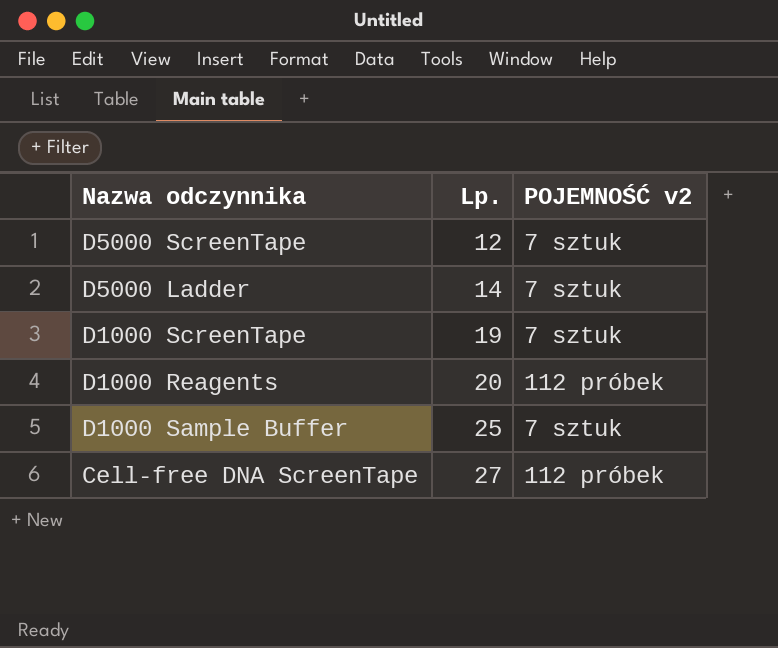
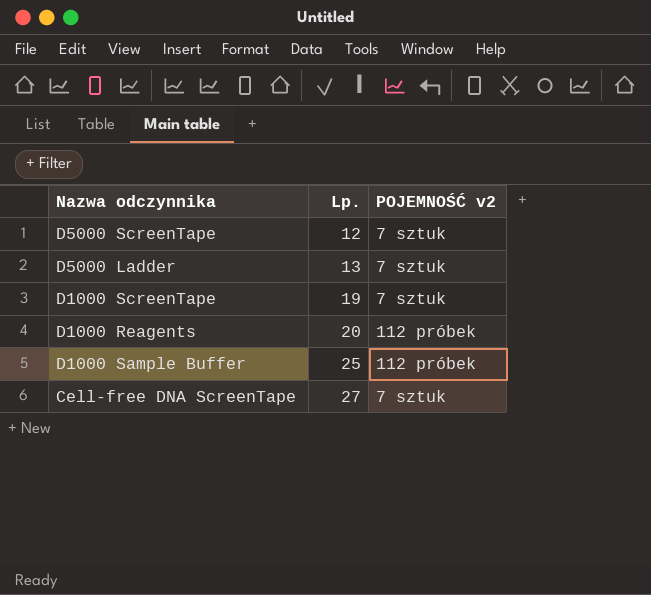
D5000 Ladder | Lp.: 14 -> 13
D1000 Sample Buffer | POJEMNOŚĆ v2: 7 sztuk -> 112 próbek
Cell-free DNA ScreenTape | POJEMNOŚĆ v2: 112 próbek -> 7 sztuk

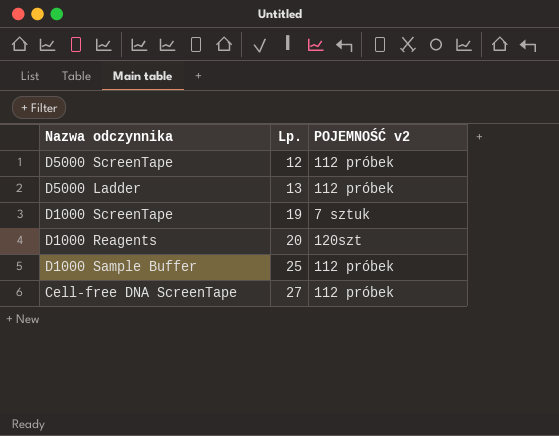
D5000 ScreenTape | POJEMNOŚĆ v2: 7 sztuk -> 112 próbek
D5000 Ladder | POJEMNOŚĆ v2: 7 sztuk -> 112 próbek
D1000 Reagents | POJEMNOŚĆ v2: 112 próbek -> 120szt
Cell-free DNA ScreenTape | POJEMNOŚĆ v2: 7 sztuk -> 112 próbek

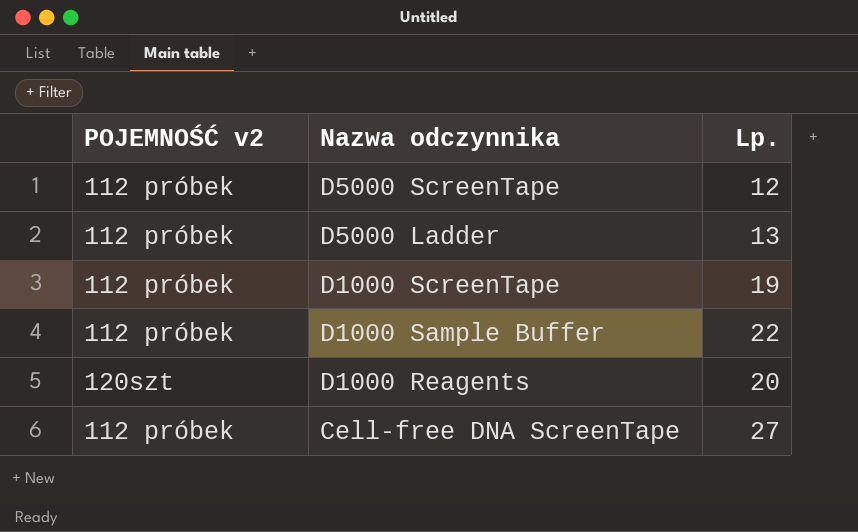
row order: Lp. ascending -> Nazwa odczynnika descending
column POJEMNOŚĆ v2 | position: 3 -> 1
D1000 ScreenTape | POJEMNOŚĆ v2: 7 sztuk -> 112 próbek
D1000 Sample Buffer | Lp.: 25 -> 22

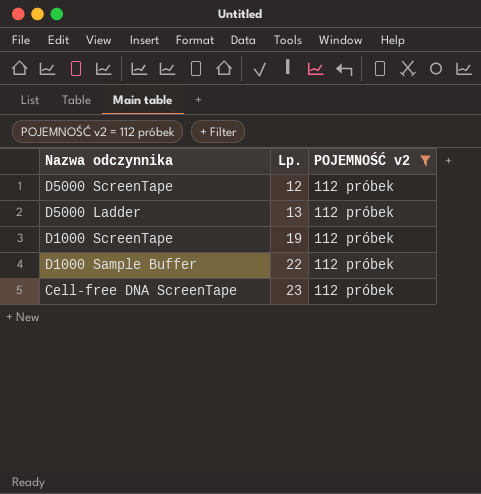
filter: none -> POJEMNOŚĆ v2 = 112 próbek
column POJEMNOŚĆ v2 | position: 1 -> 3
Cell-free DNA ScreenTape | Lp.: 27 -> 23

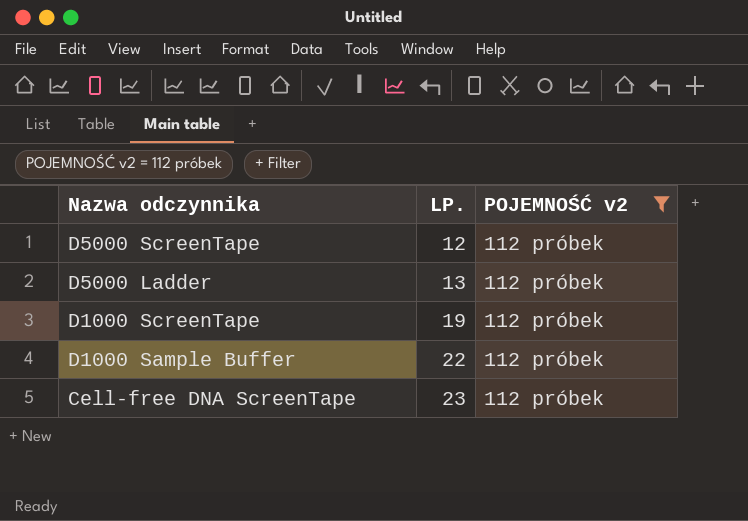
column name: Lp. -> LP.

